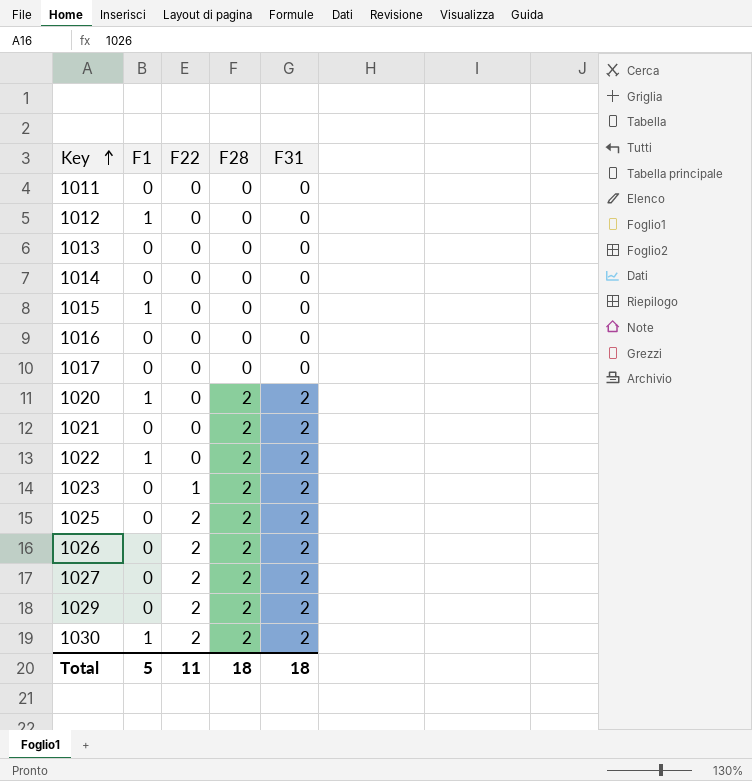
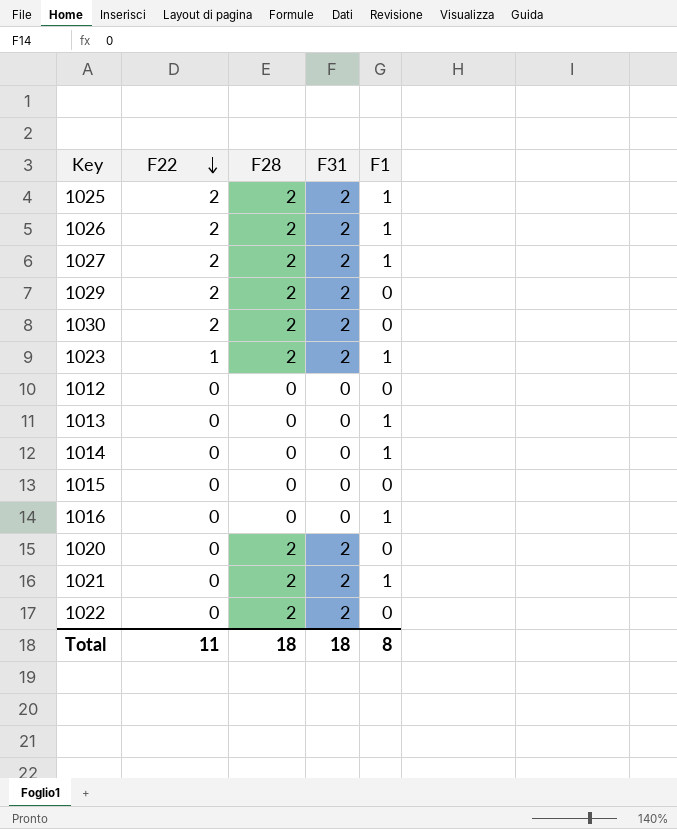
row order: Key ascending -> F22 descending
column F1 | position: 2 -> 5
row 1011: 0 | 0 | 0 | 0 -> none
row 1017: 0 | 0 | 0 | 0 -> none
1025 | F1: 0 -> 1
1026 | F1: 0 -> 1
1027 | F1: 0 -> 1
1030 | F1: 1 -> 0
1023 | F1: 0 -> 1
1012 | F1: 1 -> 0
1013 | F1: 0 -> 1
1014 | F1: 0 -> 1
1015 | F1: 1 -> 0
1016 | F1: 0 -> 1
1020 | F1: 1 -> 0
1021 | F1: 0 -> 1
1022 | F1: 1 -> 0
Total | F1: 5 -> 8

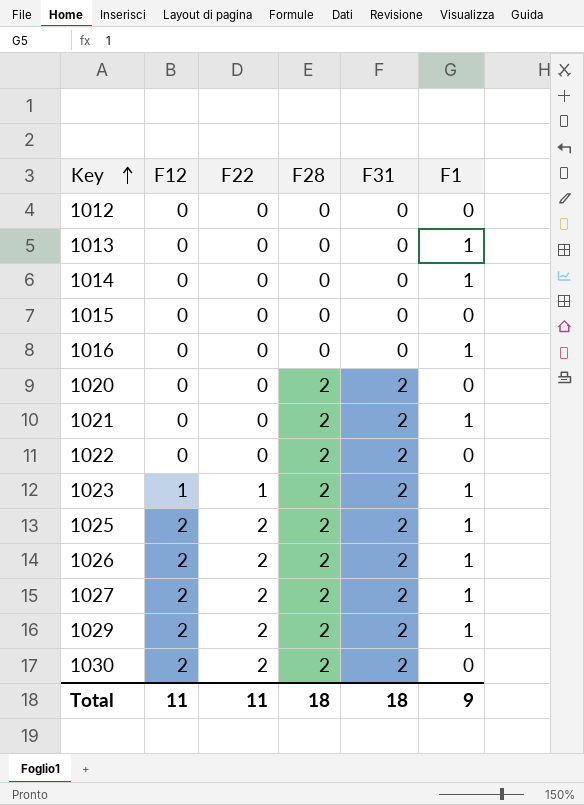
row order: F22 descending -> Key ascending
column F12 | position: none -> 2
1029 | F1: 0 -> 1
Total | F1: 8 -> 9

